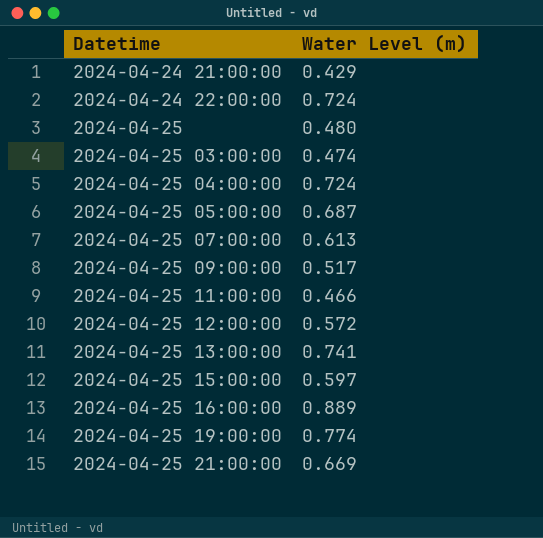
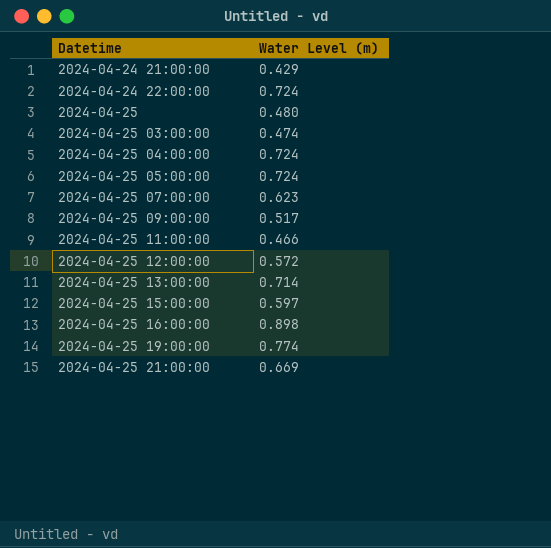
2024-04-25 05:00:00 | Water Level (m): 0.687 -> 0.724
2024-04-25 07:00:00 | Water Level (m): 0.613 -> 0.623
2024-04-25 13:00:00 | Water Level (m): 0.741 -> 0.714
2024-04-25 16:00:00 | Water Level (m): 0.889 -> 0.898

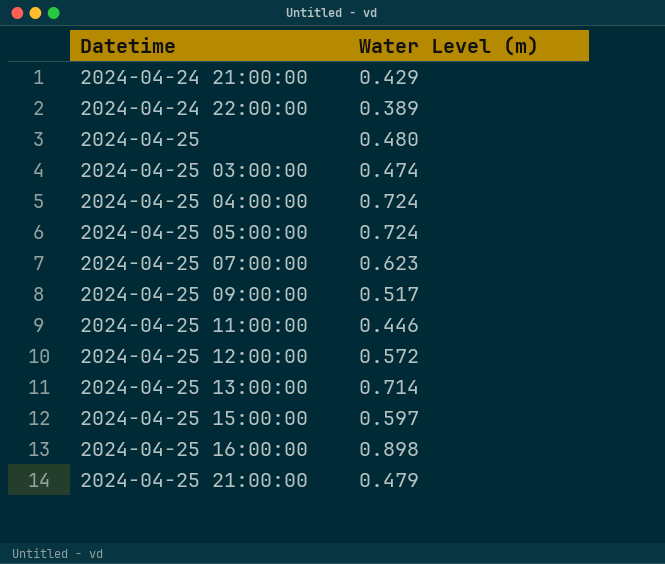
row 2024-04-25 19:00:00: 0.774 -> none
2024-04-24 22:00:00 | Water Level (m): 0.724 -> 0.389
2024-04-25 11:00:00 | Water Level (m): 0.466 -> 0.446
2024-04-25 21:00:00 | Water Level (m): 0.669 -> 0.479

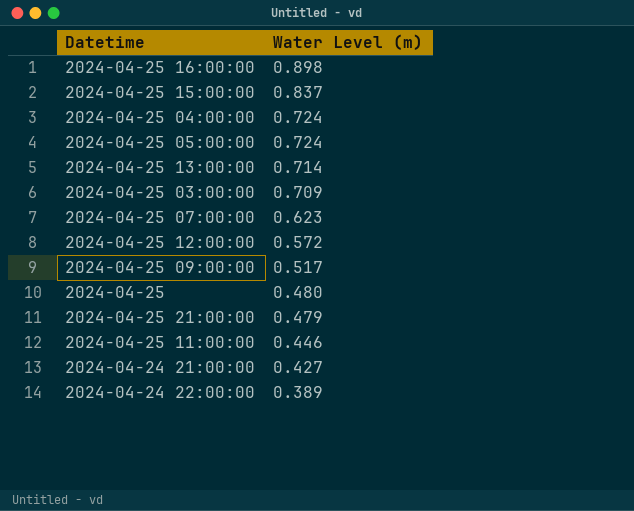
row order: Datetime ascending -> Water Level (m) descending
2024-04-25 15:00:00 | Water Level (m): 0.597 -> 0.837
2024-04-25 03:00:00 | Water Level (m): 0.474 -> 0.709
2024-04-24 21:00:00 | Water Level (m): 0.429 -> 0.427

